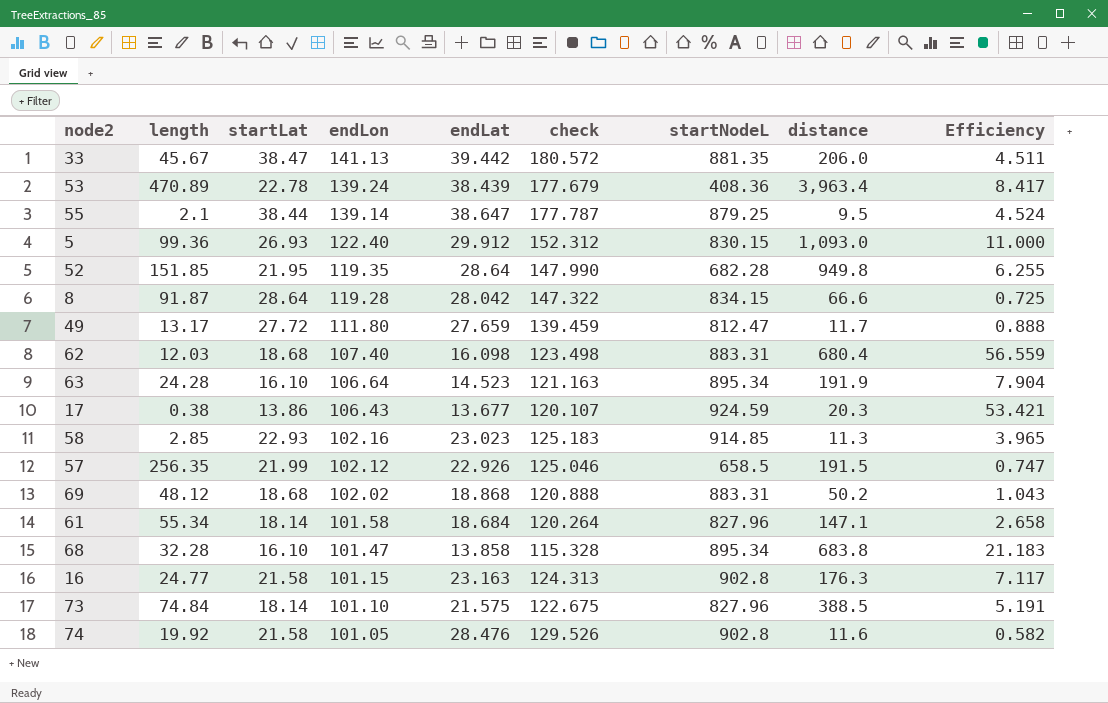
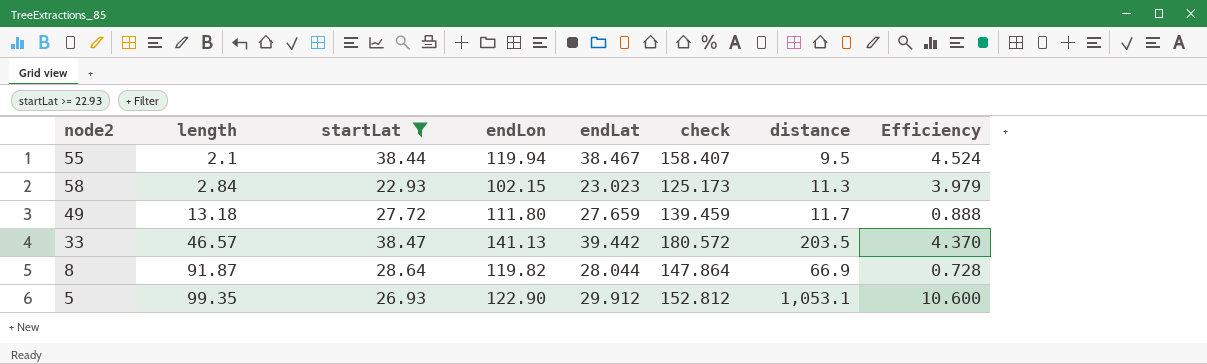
filter: none -> startLat >= 22.93
row order: endLon descending -> length ascending
column startNodeL | position: 7 -> none
55 | endLon: 139.14 -> 119.94
55 | endLat: 38.647 -> 38.467
55 | check: 177.787 -> 158.407
58 | length: 2.85 -> 2.84
58 | endLon: 102.16 -> 102.15
58 | check: 125.183 -> 125.173
58 | Efficiency: 3.965 -> 3.979
49 | length: 13.17 -> 13.18
33 | length: 45.67 -> 46.57
33 | distance: 206.0 -> 203.5
33 | Efficiency: 4.511 -> 4.370
8 | endLon: 119.28 -> 119.82
8 | endLat: 28.042 -> 28.044
8 | check: 147.322 -> 147.864
8 | distance: 66.6 -> 66.9
8 | Efficiency: 0.725 -> 0.728
5 | length: 99.36 -> 99.35
5 | endLon: 122.40 -> 122.90
5 | check: 152.312 -> 152.812
5 | distance: 1,093.0 -> 1,053.1
5 | Efficiency: 11.000 -> 10.600

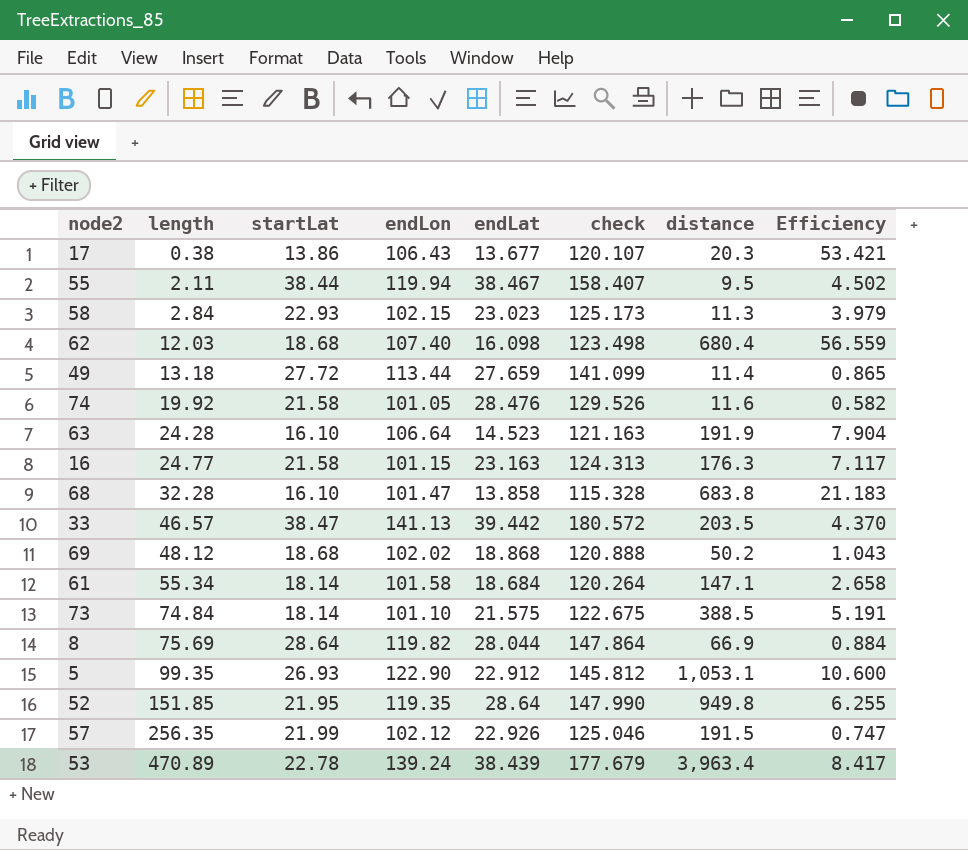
filter: startLat >= 22.93 -> none
55 | length: 2.1 -> 2.11
55 | Efficiency: 4.524 -> 4.502
49 | endLon: 111.80 -> 113.44
49 | check: 139.459 -> 141.099
49 | distance: 11.7 -> 11.4
49 | Efficiency: 0.888 -> 0.865
8 | length: 91.87 -> 75.69
8 | Efficiency: 0.728 -> 0.884
5 | endLat: 29.912 -> 22.912
5 | check: 152.812 -> 145.812

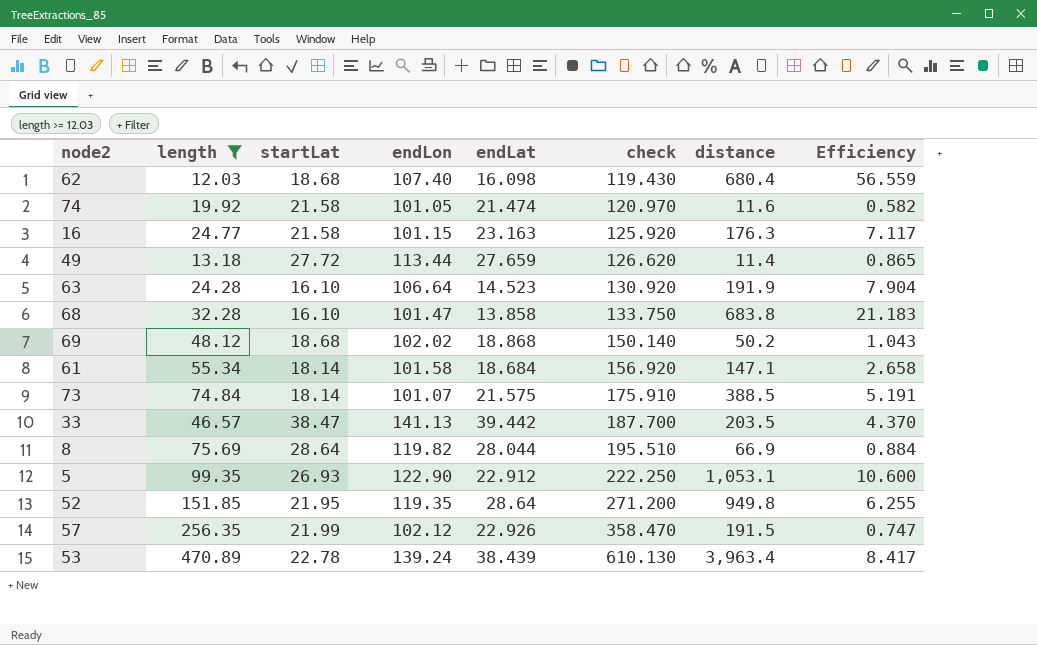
filter: none -> length >= 12.03
row order: length ascending -> check ascending
column check | formula: [endLon] + [endLat] -> [length] + [endLon]
74 | endLat: 28.476 -> 21.474
73 | endLon: 101.10 -> 101.07

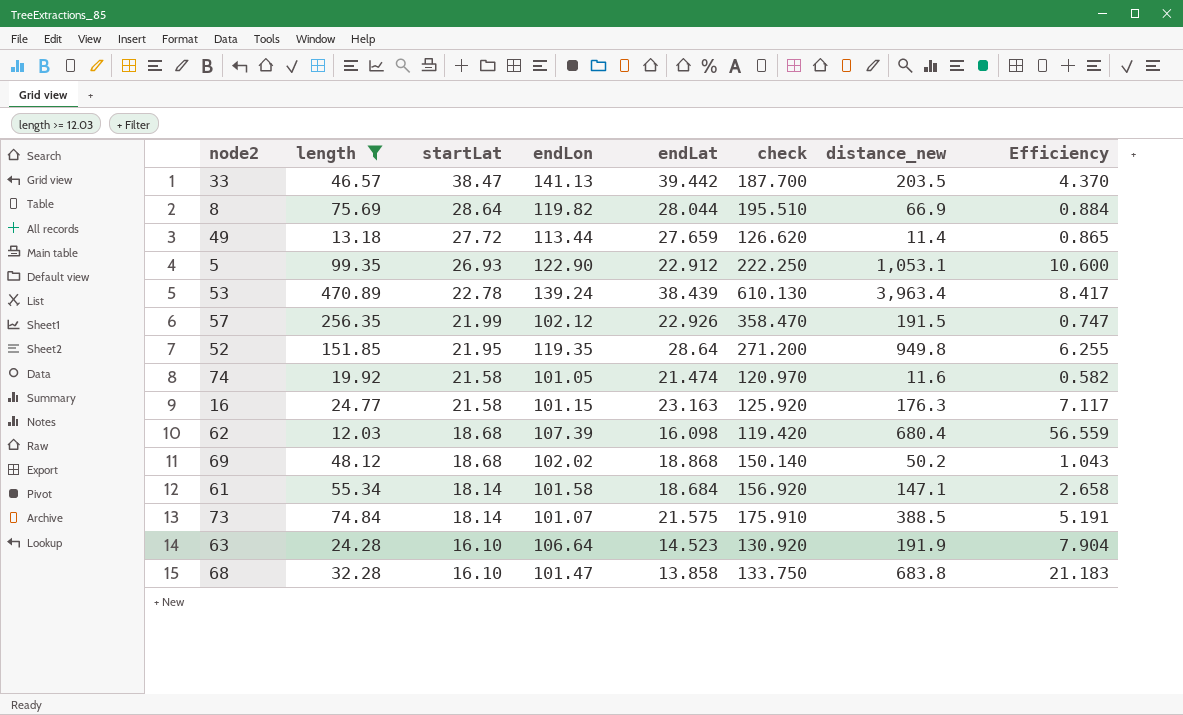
row order: check ascending -> startLat descending
column name: distance -> distance_new
62 | endLon: 107.40 -> 107.39
62 | check: 119.430 -> 119.420

